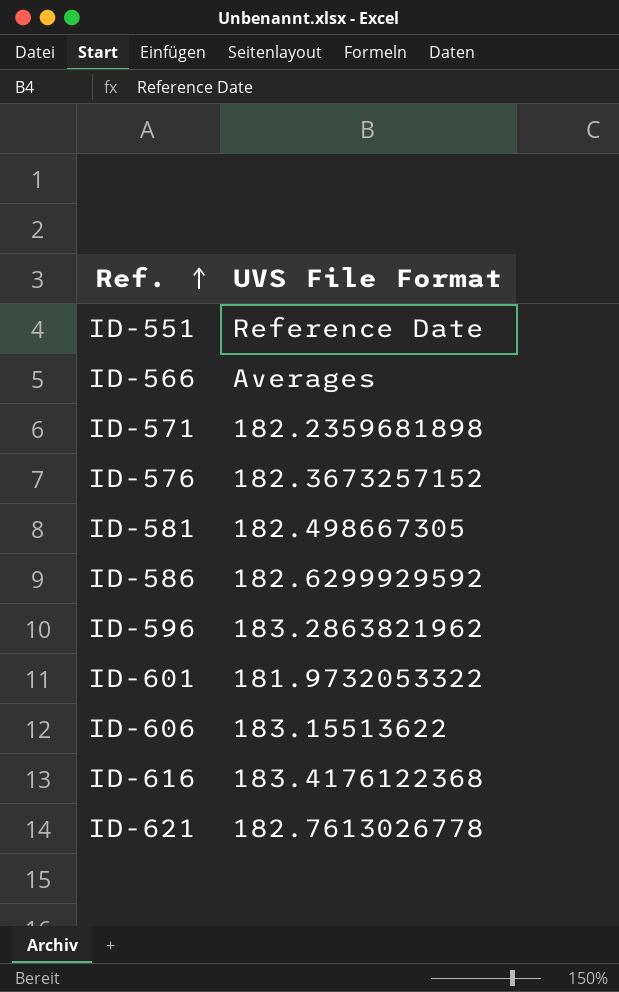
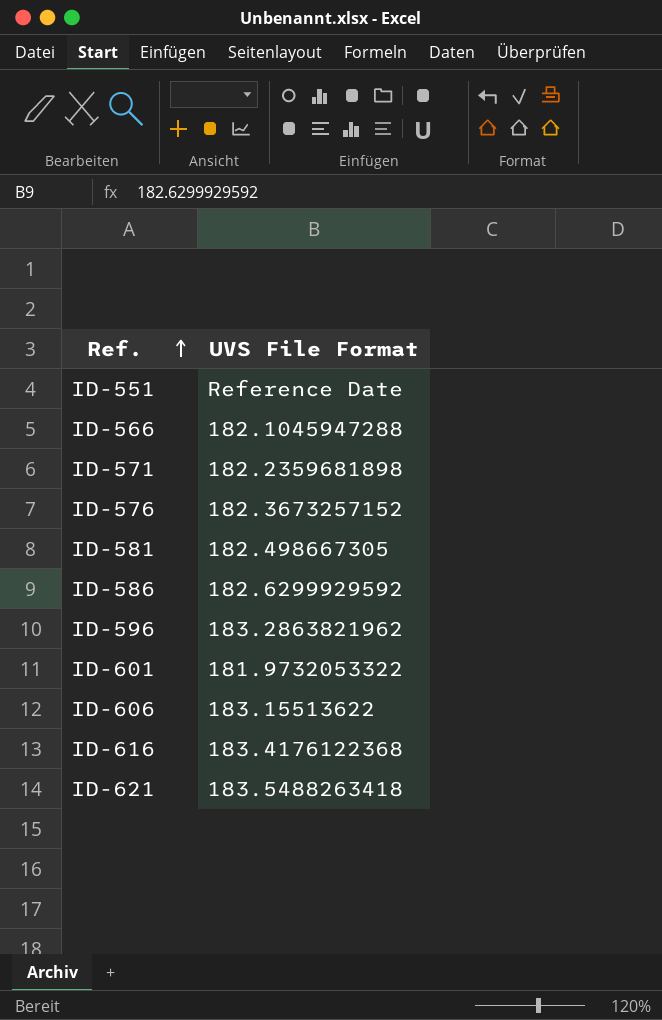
ID-566 | UVS File Format: Averages -> 182.1045947288
ID-621 | UVS File Format: 182.7613026778 -> 183.5488263418

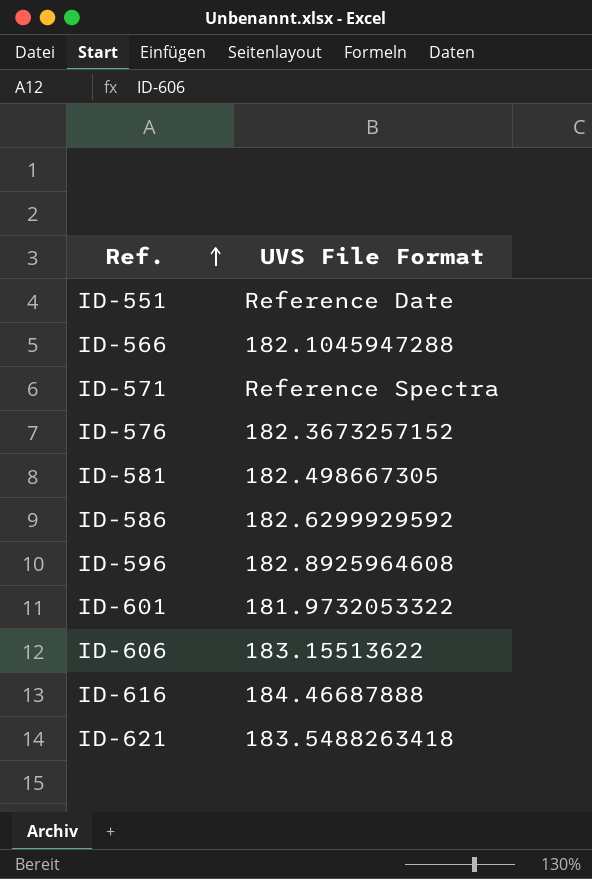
ID-571 | UVS File Format: 182.2359681898 -> Reference Spectra
ID-596 | UVS File Format: 183.2863821962 -> 182.8925964608
ID-616 | UVS File Format: 183.4176122368 -> 184.46687888

